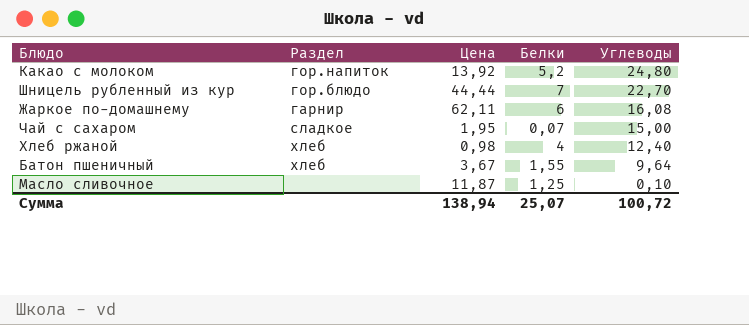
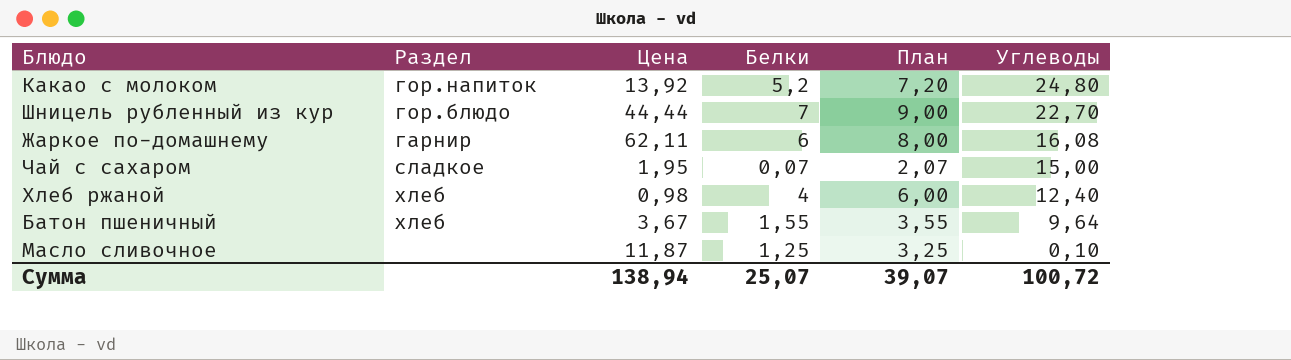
column План | formula: none -> [Белки] + 2

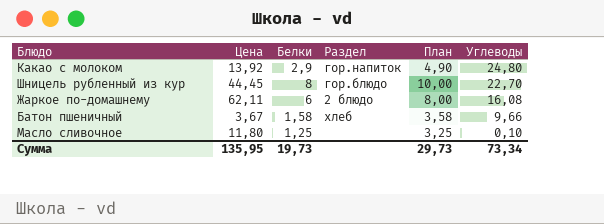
column Раздел | position: 2 -> 4
row Чай с сахаром: сладкое | 1,95 | 0,07 | 2,07 | 15,00 -> none
row Хлеб ржаной: хлеб | 0,98 | 4 | 6,00 | 12,40 -> none
Какао с молоком | Белки: 5,2 -> 2,9
Какао с молоком | План: 7,20 -> 4,90
Шницель рубленный из кур | Цена: 44,44 -> 44,45
Шницель рубленный из кур | Белки: 7 -> 8
Шницель рубленный из кур | План: 9,00 -> 10,00
Жаркое по-домашнему | Раздел: гарнир -> 2 блюдо
Батон пшеничный | Белки: 1,55 -> 1,58
Батон пшеничный | План: 3,55 -> 3,58
Батон пшеничный | Углеводы: 9,64 -> 9,66
Масло сливочное | Цена: 11,87 -> 11,80
Сумма | Цена: 138,94 -> 135,95
Сумма | Белки: 25,07 -> 19,73
Сумма | План: 39,07 -> 29,73
Сумма | Углеводы: 100,72 -> 73,34

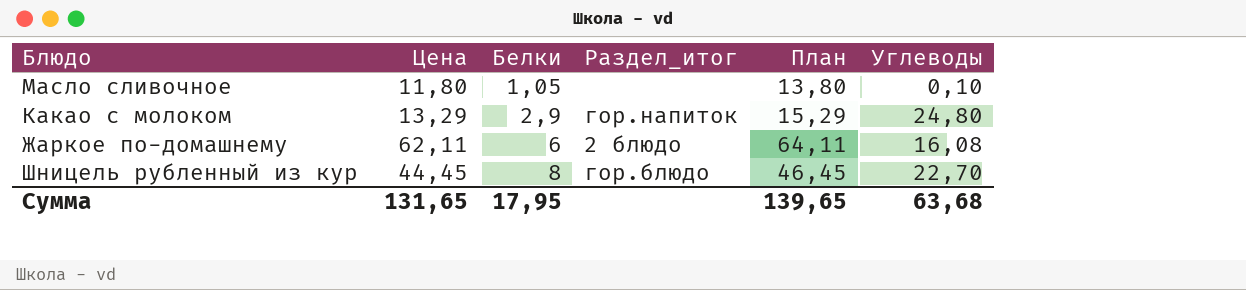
row order: Углеводы descending -> Белки ascending
column name: Раздел -> Раздел_итог
column План | formula: [Белки] + 2 -> [Цена] + 2
row Батон пшеничный: 3,67 | 1,58 | хлеб | 3,58 | 9,66 -> none
Масло сливочное | Белки: 1,25 -> 1,05
Какао с молоком | Цена: 13,92 -> 13,29
Сумма | Цена: 135,95 -> 131,65
Сумма | Белки: 19,73 -> 17,95
Сумма | План: 29,73 -> 139,65
Сумма | Углеводы: 73,34 -> 63,68

